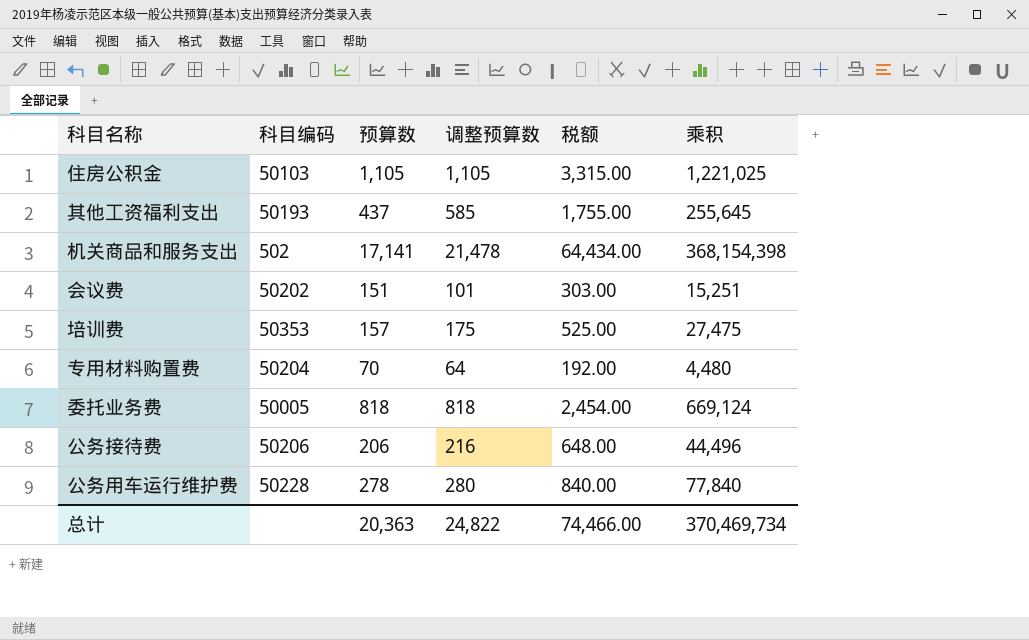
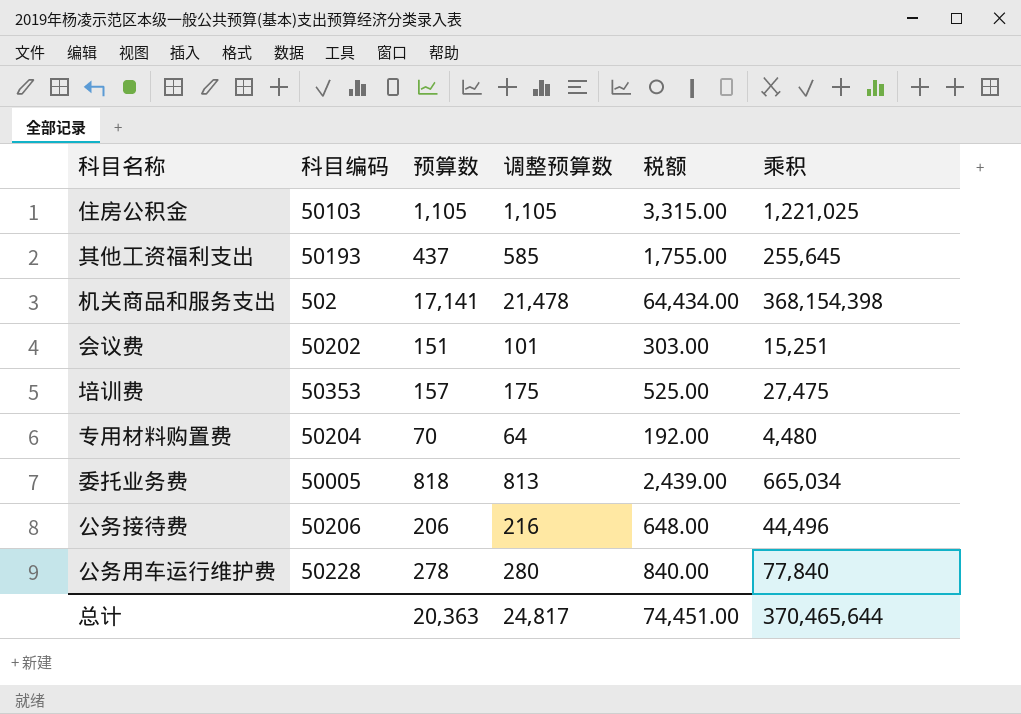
委托业务费 | 调整预算数: 818 -> 813
委托业务费 | 税额: 2,454.00 -> 2,439.00
委托业务费 | 乘积: 669,124 -> 665,034
总计 | 调整预算数: 24,822 -> 24,817
总计 | 税额: 74,466.00 -> 74,451.00
总计 | 乘积: 370,469,734 -> 370,465,644

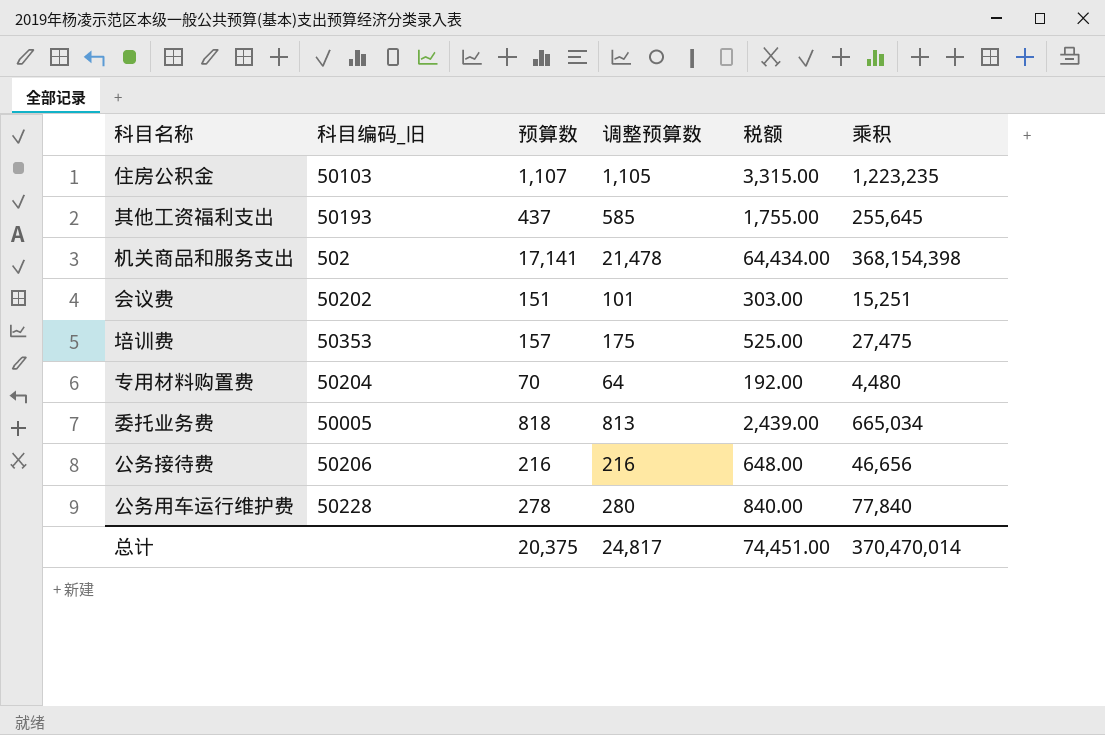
column name: 科目编码 -> 科目编码_旧
住房公积金 | 预算数: 1,105 -> 1,107
住房公积金 | 乘积: 1,221,025 -> 1,223,235
公务接待费 | 预算数: 206 -> 216
公务接待费 | 乘积: 44,496 -> 46,656
总计 | 预算数: 20,363 -> 20,375
总计 | 乘积: 370,465,644 -> 370,470,014

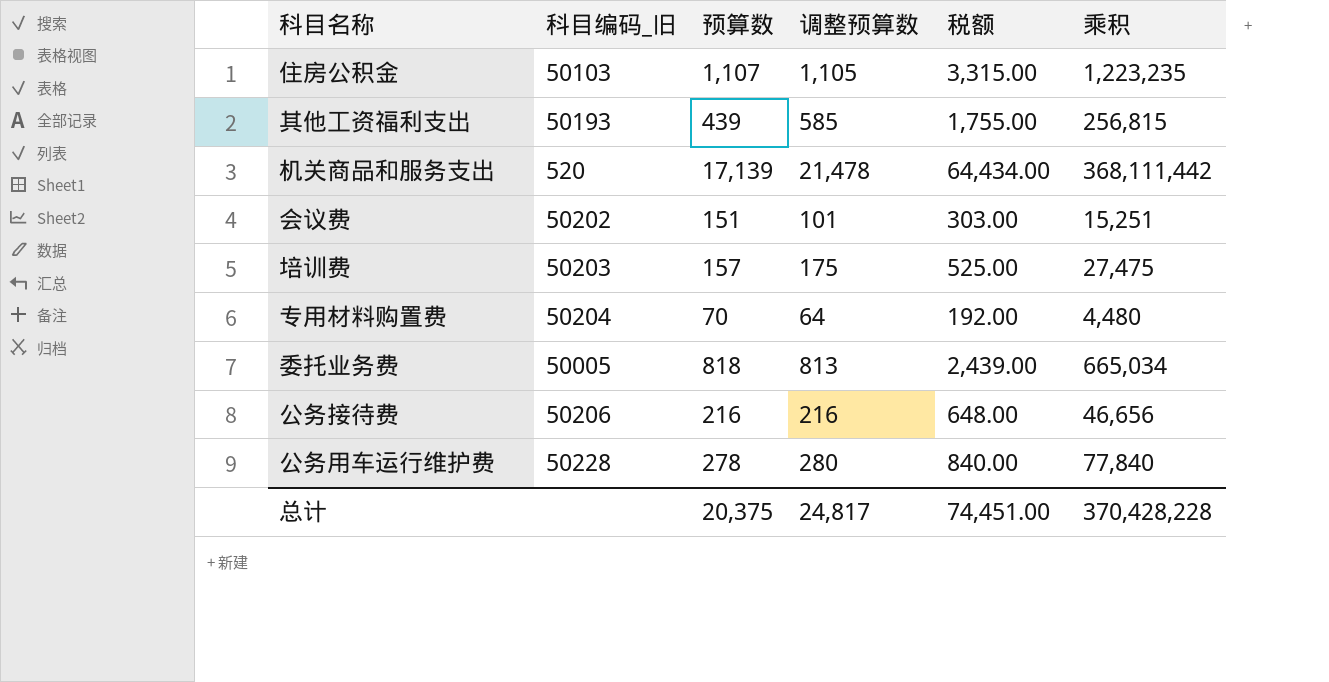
其他工资福利支出 | 预算数: 437 -> 439
其他工资福利支出 | 乘积: 255,645 -> 256,815
机关商品和服务支出 | 科目编码_旧: 502 -> 520
机关商品和服务支出 | 预算数: 17,141 -> 17,139
机关商品和服务支出 | 乘积: 368,154,398 -> 368,111,442
培训费 | 科目编码_旧: 50353 -> 50203
总计 | 乘积: 370,470,014 -> 370,428,228

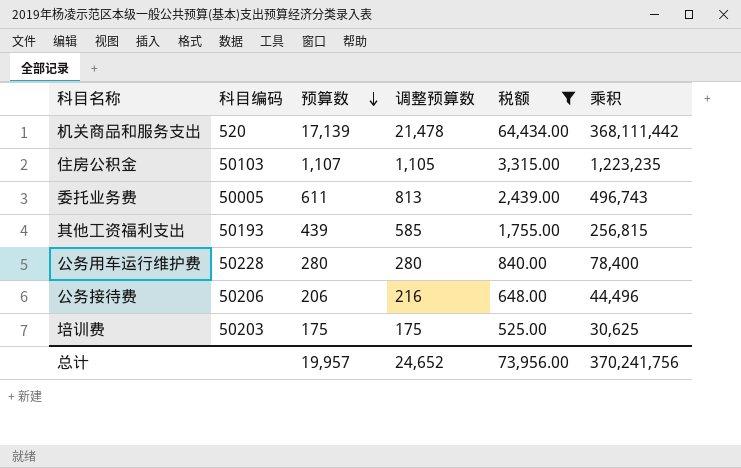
filter: none -> 税额 >= 525.00
row order: none -> 预算数 descending
column name: 科目编码_旧 -> 科目编码
委托业务费 | 预算数: 818 -> 611
委托业务费 | 乘积: 665,034 -> 496,743
公务用车运行维护费 | 预算数: 278 -> 280
公务用车运行维护费 | 乘积: 77,840 -> 78,400
公务接待费 | 预算数: 216 -> 206
公务接待费 | 乘积: 46,656 -> 44,496
培训费 | 预算数: 157 -> 175
培训费 | 乘积: 27,475 -> 30,625
总计 | 预算数: 20,375 -> 19,957
总计 | 调整预算数: 24,817 -> 24,652
总计 | 税额: 74,451.00 -> 73,956.00
总计 | 乘积: 370,428,228 -> 370,241,756

